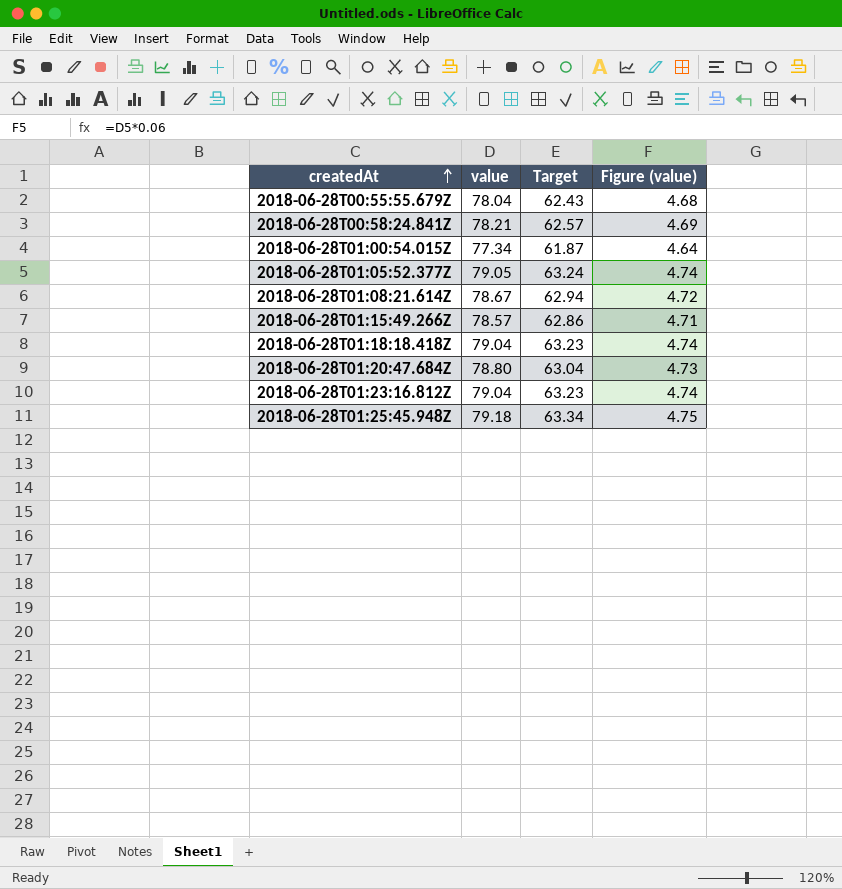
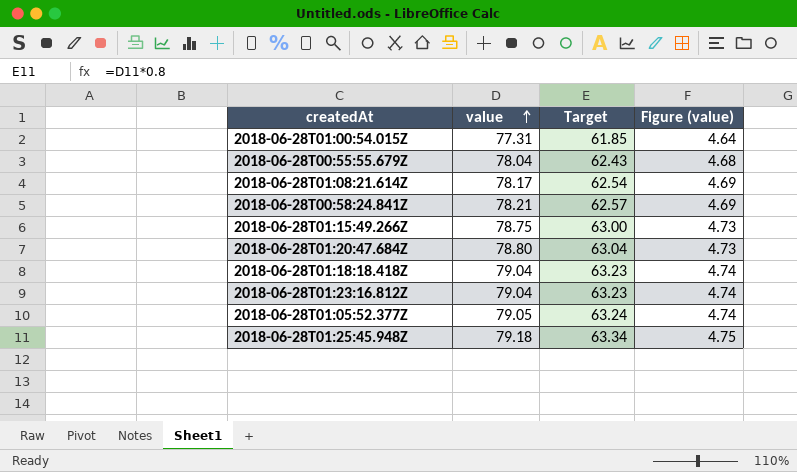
row order: createdAt ascending -> value ascending
2018-06-28T01:00:54.015Z | value: 77.34 -> 77.31
2018-06-28T01:00:54.015Z | Target: 61.87 -> 61.85
2018-06-28T01:08:21.614Z | value: 78.67 -> 78.17
2018-06-28T01:08:21.614Z | Target: 62.94 -> 62.54
2018-06-28T01:08:21.614Z | Figure (value): 4.72 -> 4.69
2018-06-28T01:15:49.266Z | value: 78.57 -> 78.75
2018-06-28T01:15:49.266Z | Target: 62.86 -> 63.00
2018-06-28T01:15:49.266Z | Figure (value): 4.71 -> 4.73

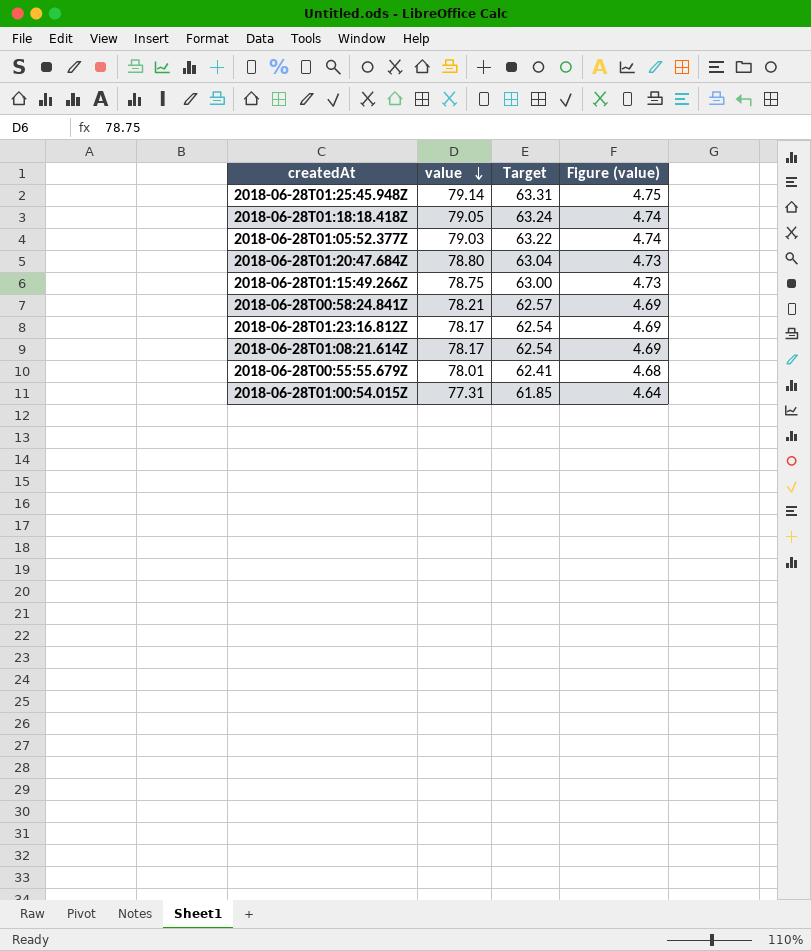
row order: value ascending -> value descending
2018-06-28T01:25:45.948Z | value: 79.18 -> 79.14
2018-06-28T01:25:45.948Z | Target: 63.34 -> 63.31
2018-06-28T01:18:18.418Z | value: 79.04 -> 79.05
2018-06-28T01:18:18.418Z | Target: 63.23 -> 63.24
2018-06-28T01:05:52.377Z | value: 79.05 -> 79.03
2018-06-28T01:05:52.377Z | Target: 63.24 -> 63.22
2018-06-28T01:23:16.812Z | value: 79.04 -> 78.17
2018-06-28T01:23:16.812Z | Target: 63.23 -> 62.54
2018-06-28T01:23:16.812Z | Figure (value): 4.74 -> 4.69
2018-06-28T00:55:55.679Z | value: 78.04 -> 78.01
2018-06-28T00:55:55.679Z | Target: 62.43 -> 62.41

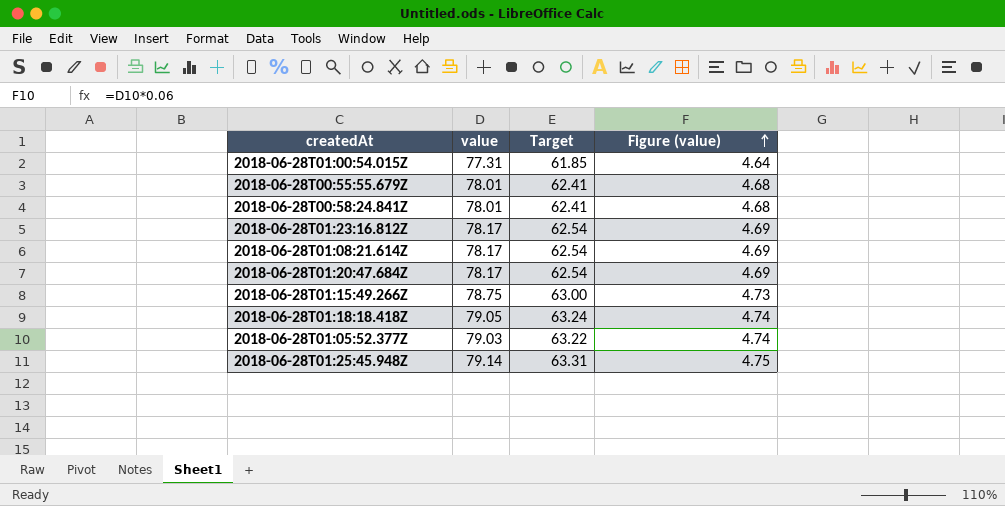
row order: value descending -> Figure (value) ascending
2018-06-28T00:58:24.841Z | value: 78.21 -> 78.01
2018-06-28T00:58:24.841Z | Target: 62.57 -> 62.41
2018-06-28T00:58:24.841Z | Figure (value): 4.69 -> 4.68
2018-06-28T01:20:47.684Z | value: 78.80 -> 78.17
2018-06-28T01:20:47.684Z | Target: 63.04 -> 62.54
2018-06-28T01:20:47.684Z | Figure (value): 4.73 -> 4.69

